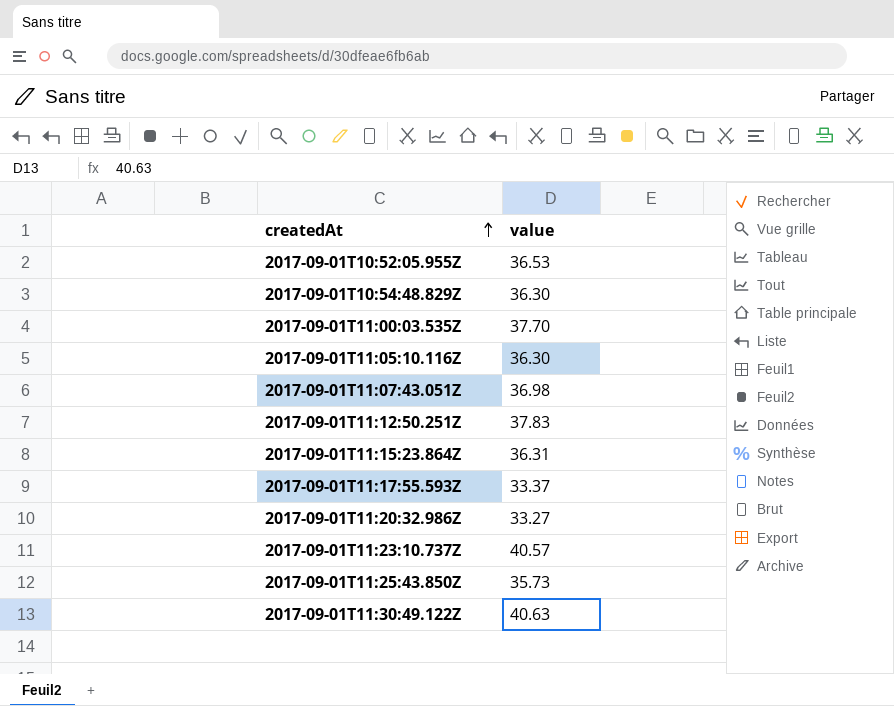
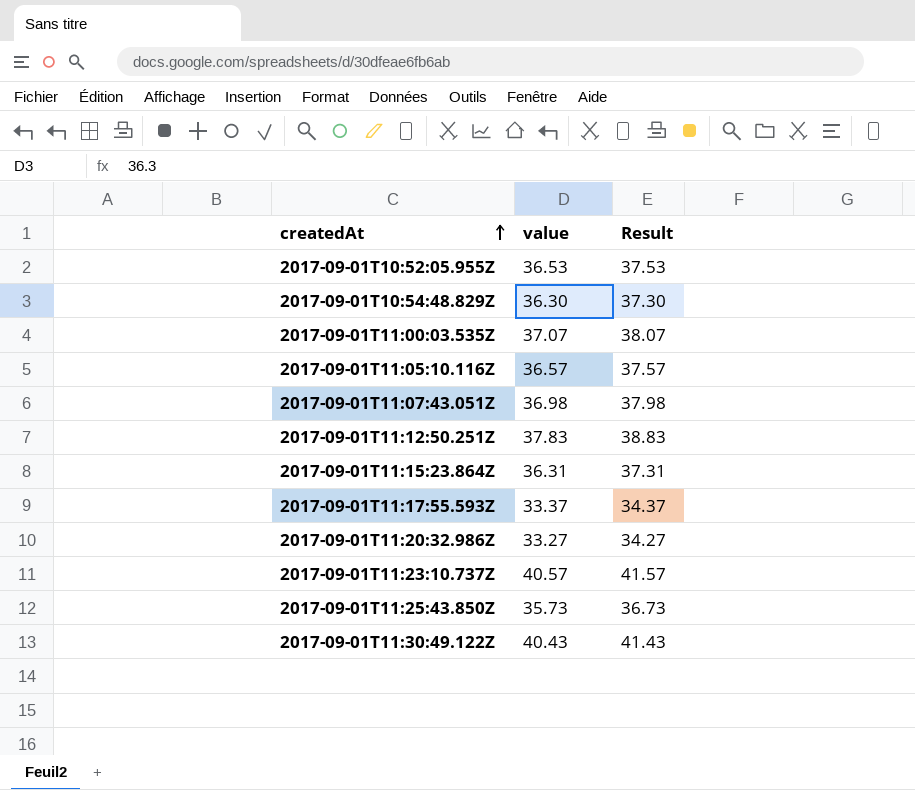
column Result | formula: none -> [value] + 1
2017-09-01T11:00:03.535Z | value: 37.70 -> 37.07
2017-09-01T11:05:10.116Z | value: 36.30 -> 36.57
2017-09-01T11:30:49.122Z | value: 40.63 -> 40.43

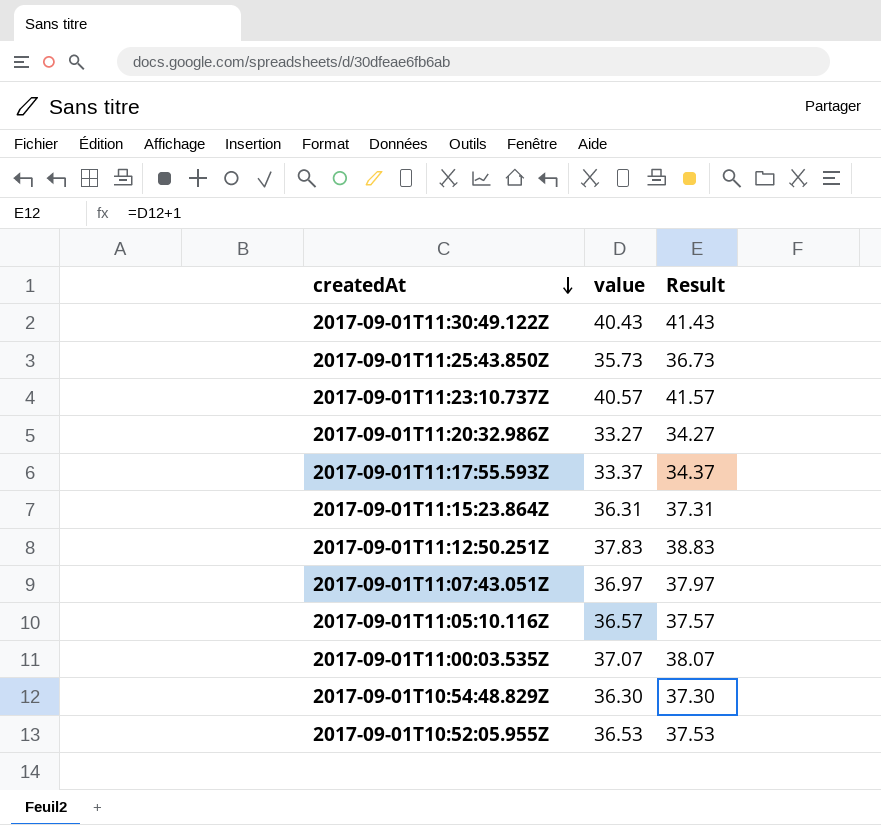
row order: createdAt ascending -> createdAt descending
2017-09-01T11:07:43.051Z | value: 36.98 -> 36.97
2017-09-01T11:07:43.051Z | Result: 37.98 -> 37.97

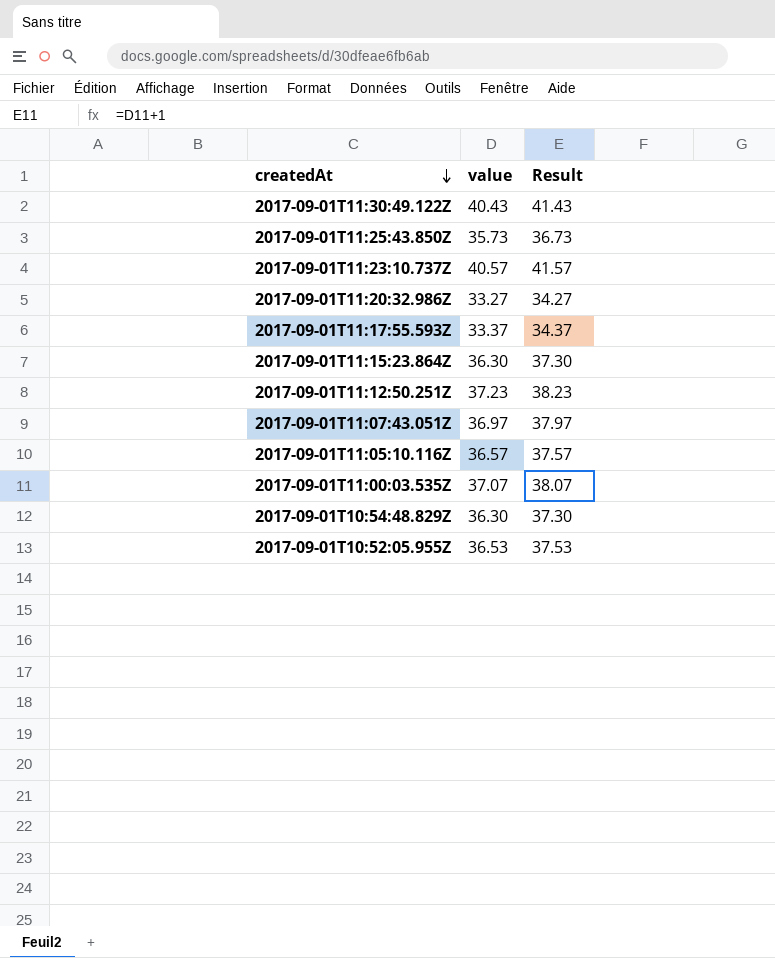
2017-09-01T11:15:23.864Z | value: 36.31 -> 36.30
2017-09-01T11:15:23.864Z | Result: 37.31 -> 37.30
2017-09-01T11:12:50.251Z | value: 37.83 -> 37.23
2017-09-01T11:12:50.251Z | Result: 38.83 -> 38.23

